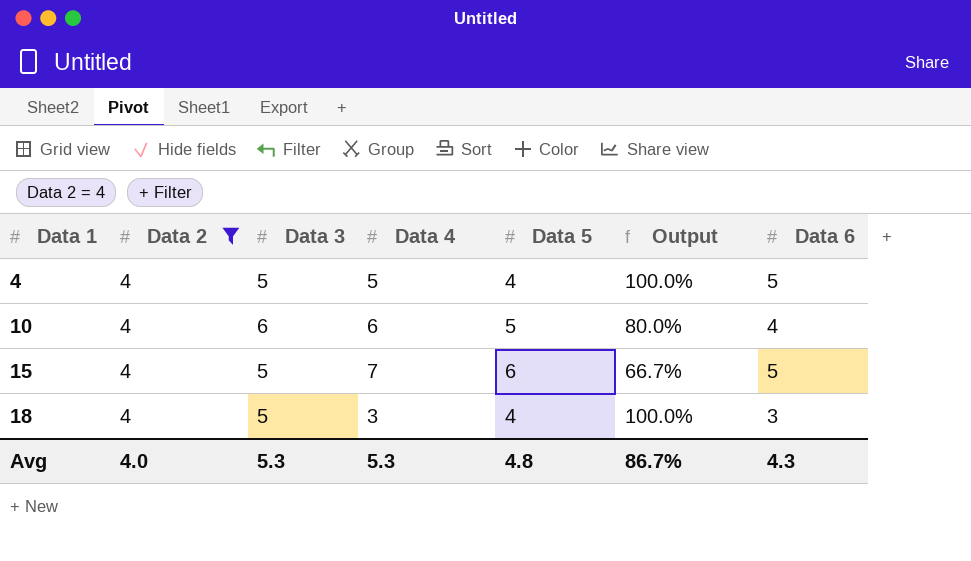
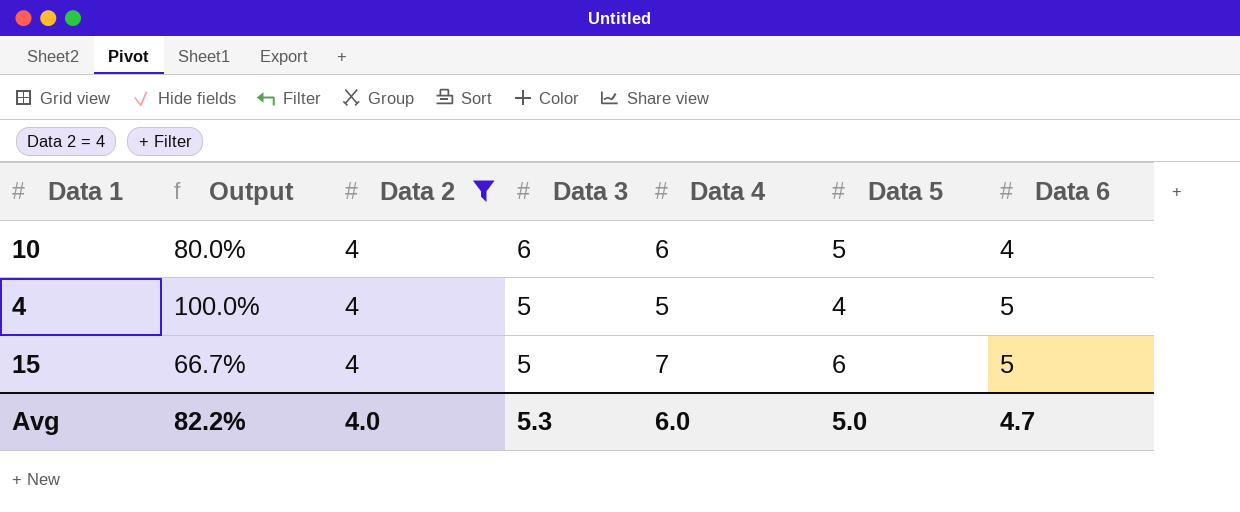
row order: Data 1 ascending -> Data 3 descending
column Output | position: 6 -> 2
row 18: 4 | 5 | 3 | 4 | 100.0% | 3 -> none
Avg | Output: 86.7% -> 82.2%
Avg | Data 4: 5.3 -> 6.0
Avg | Data 5: 4.8 -> 5.0
Avg | Data 6: 4.3 -> 4.7

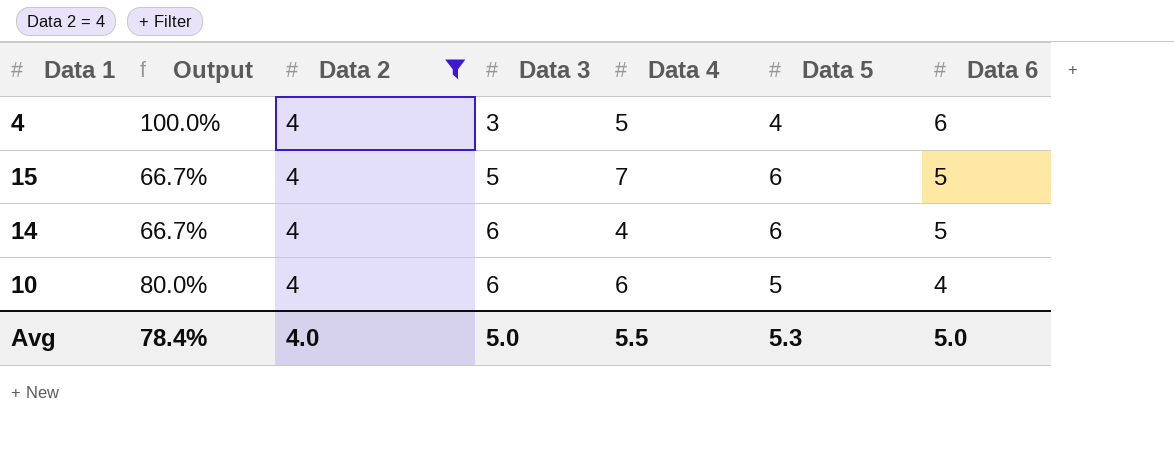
row order: Data 3 descending -> Data 3 ascending
4 | Data 3: 5 -> 3
4 | Data 6: 5 -> 6
row 14: none -> 66.7% | 4 | 6 | 4 | 6 | 5
Avg | Output: 82.2% -> 78.4%
Avg | Data 3: 5.3 -> 5.0
Avg | Data 4: 6.0 -> 5.5
Avg | Data 5: 5.0 -> 5.3
Avg | Data 6: 4.7 -> 5.0

